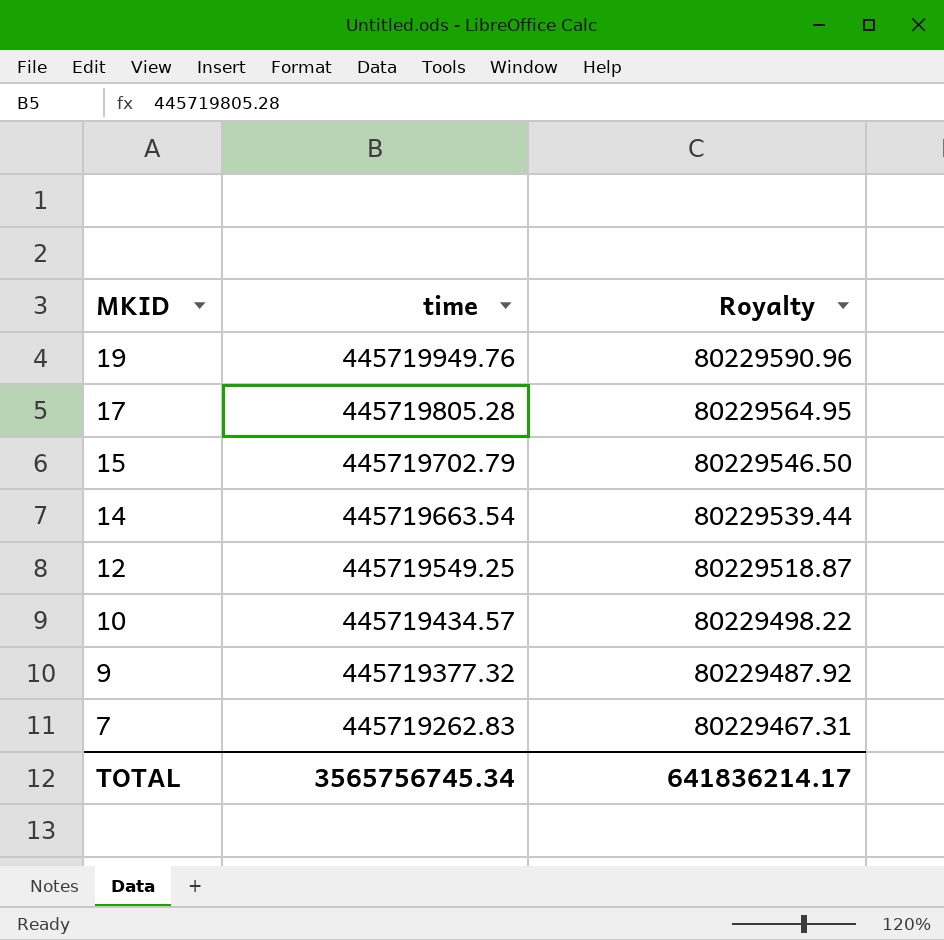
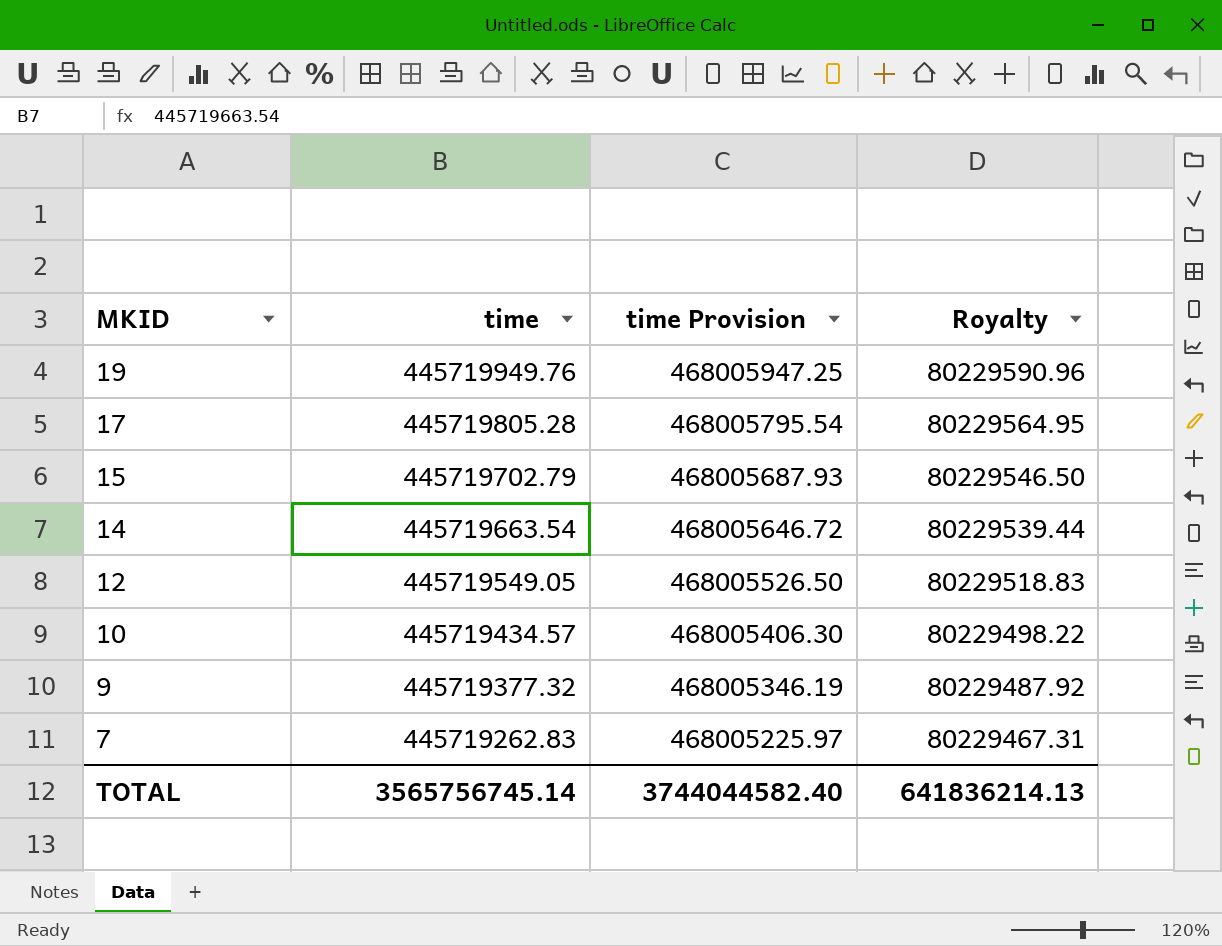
column time Provision | formula: none -> [time] * 1.05
12 | time: 445719549.25 -> 445719549.05
12 | Royalty: 80229518.87 -> 80229518.83
TOTAL | time: 3565756745.34 -> 3565756745.14
TOTAL | Royalty: 641836214.17 -> 641836214.13

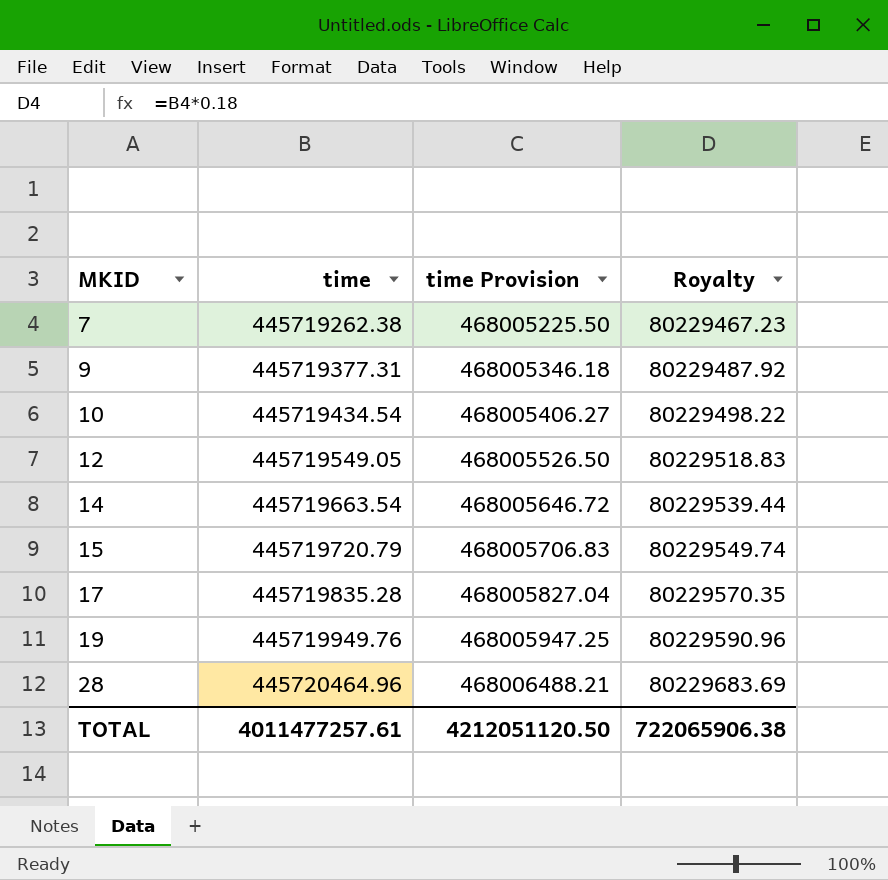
row order: MKID descending -> MKID ascending
7 | time: 445719262.83 -> 445719262.38
7 | time Provision: 468005225.97 -> 468005225.50
7 | Royalty: 80229467.31 -> 80229467.23
9 | time: 445719377.32 -> 445719377.31
9 | time Provision: 468005346.19 -> 468005346.18
10 | time: 445719434.57 -> 445719434.54
10 | time Provision: 468005406.30 -> 468005406.27
15 | time: 445719702.79 -> 445719720.79
15 | time Provision: 468005687.93 -> 468005706.83
15 | Royalty: 80229546.50 -> 80229549.74
17 | time: 445719805.28 -> 445719835.28
17 | time Provision: 468005795.54 -> 468005827.04
17 | Royalty: 80229564.95 -> 80229570.35
row 28: none -> 445720464.96 | 468006488.21 | 80229683.69
TOTAL | time: 3565756745.14 -> 4011477257.61
TOTAL | time Provision: 3744044582.40 -> 4212051120.50
TOTAL | Royalty: 641836214.13 -> 722065906.38

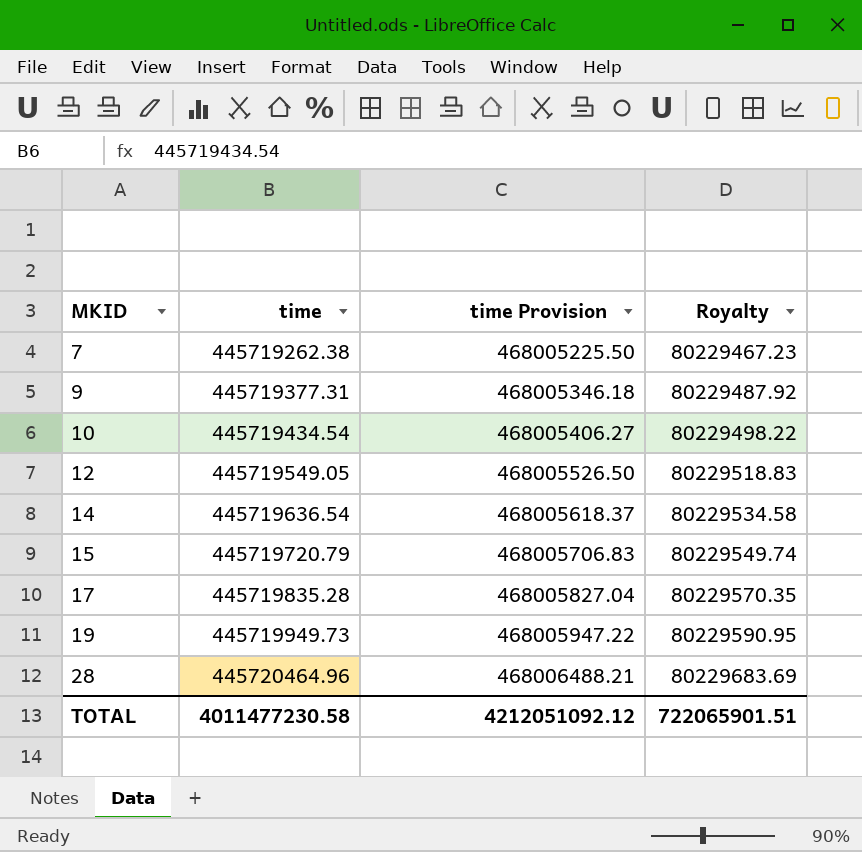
14 | time: 445719663.54 -> 445719636.54
14 | time Provision: 468005646.72 -> 468005618.37
14 | Royalty: 80229539.44 -> 80229534.58
19 | time: 445719949.76 -> 445719949.73
19 | time Provision: 468005947.25 -> 468005947.22
19 | Royalty: 80229590.96 -> 80229590.95
TOTAL | time: 4011477257.61 -> 4011477230.58
TOTAL | time Provision: 4212051120.50 -> 4212051092.12
TOTAL | Royalty: 722065906.38 -> 722065901.51

